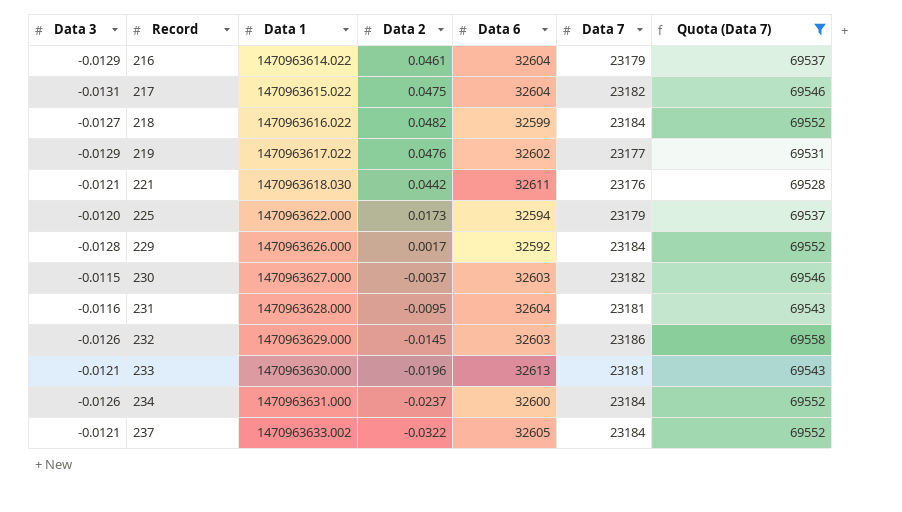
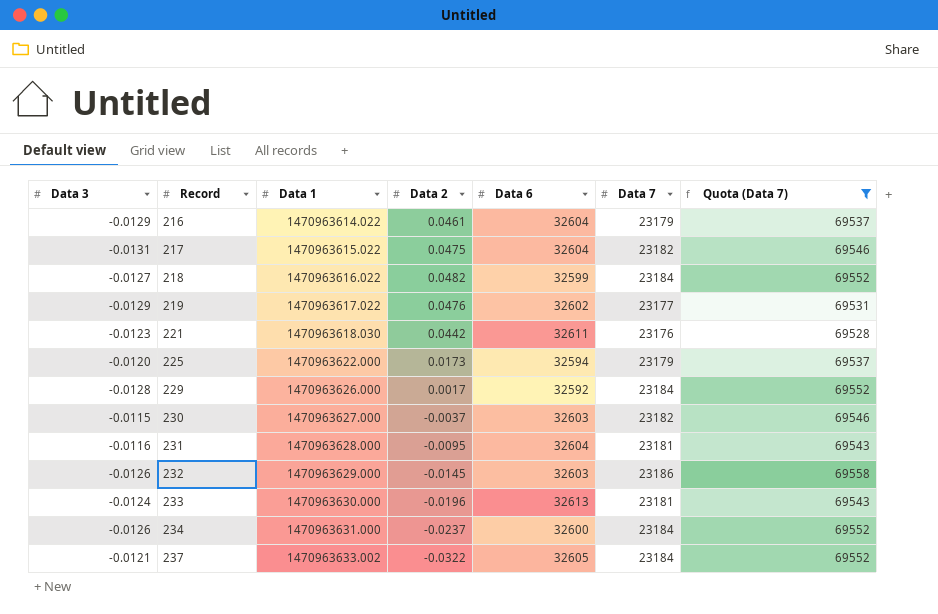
221 | Data 3: -0.0121 -> -0.0123
233 | Data 3: -0.0121 -> -0.0124

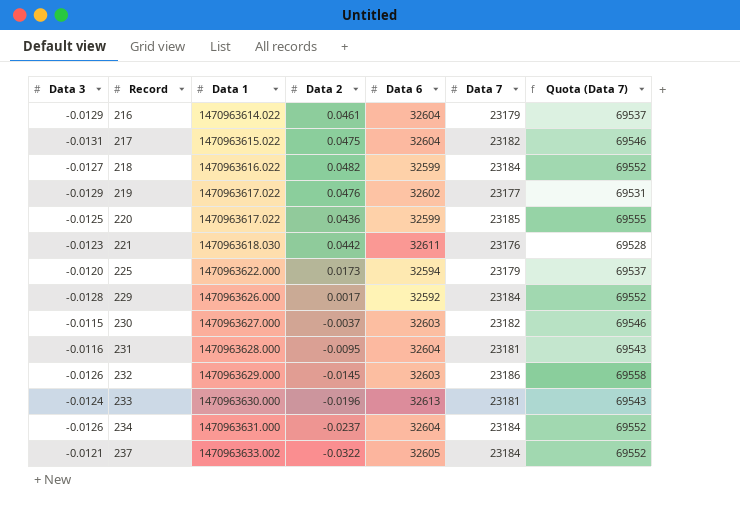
filter: Quota (Data 7) != 69555 -> none
234 | Data 6: 32600 -> 32604

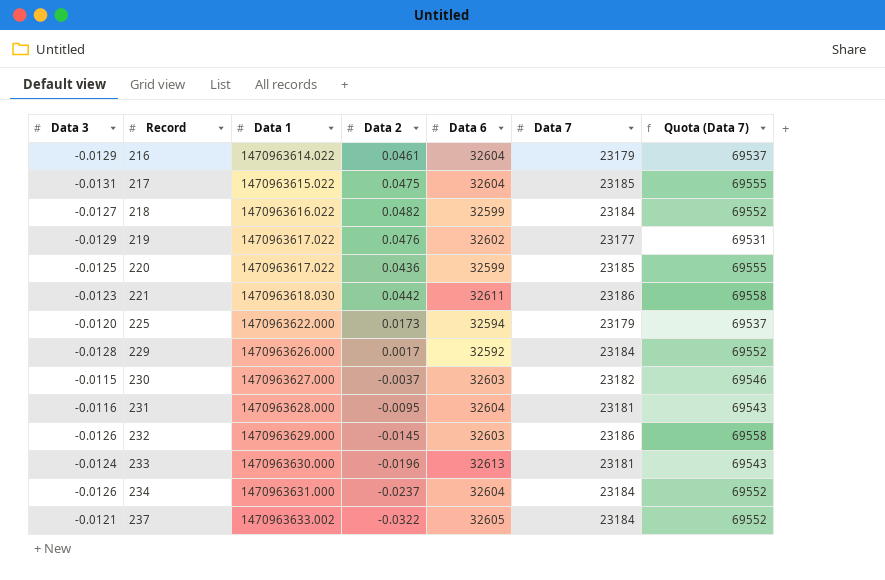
217 | Data 7: 23182 -> 23185
217 | Quota (Data 7): 69546 -> 69555
221 | Data 7: 23176 -> 23186
221 | Quota (Data 7): 69528 -> 69558

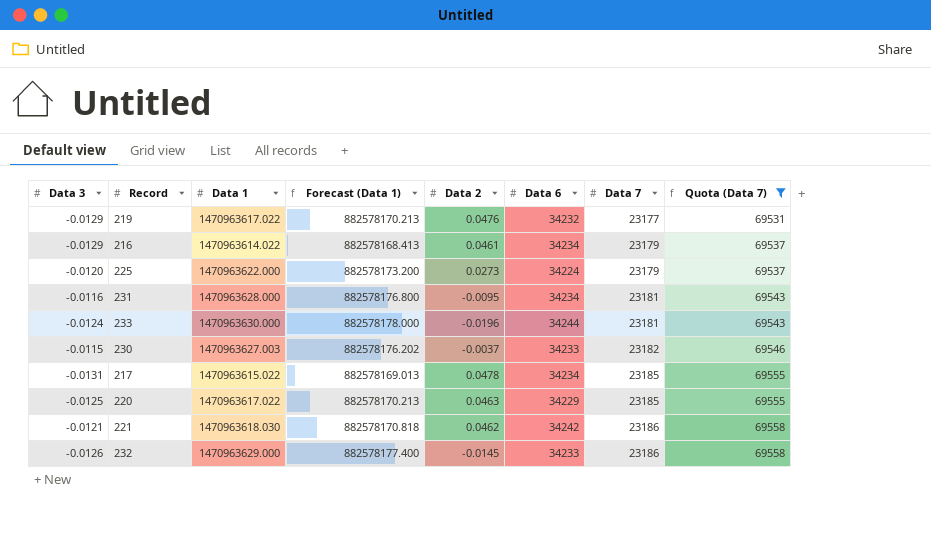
filter: none -> Quota (Data 7) != 69552
row order: Record ascending -> Data 7 ascending
column Forecast (Data 1) | formula: none -> [Data 1] * 0.6
219 | Data 6: 32602 -> 34232
216 | Data 6: 32604 -> 34234
225 | Data 2: 0.0173 -> 0.0273
225 | Data 6: 32594 -> 34224
231 | Data 6: 32604 -> 34234
233 | Data 6: 32613 -> 34244
230 | Data 1: 1470963627.000 -> 1470963627.003
230 | Data 6: 32603 -> 34233
217 | Data 2: 0.0475 -> 0.0478
217 | Data 6: 32604 -> 34234
220 | Data 2: 0.0436 -> 0.0463
220 | Data 6: 32599 -> 34229
221 | Data 3: -0.0123 -> -0.0121
221 | Data 2: 0.0442 -> 0.0462
221 | Data 6: 32611 -> 34242
232 | Data 6: 32603 -> 34233

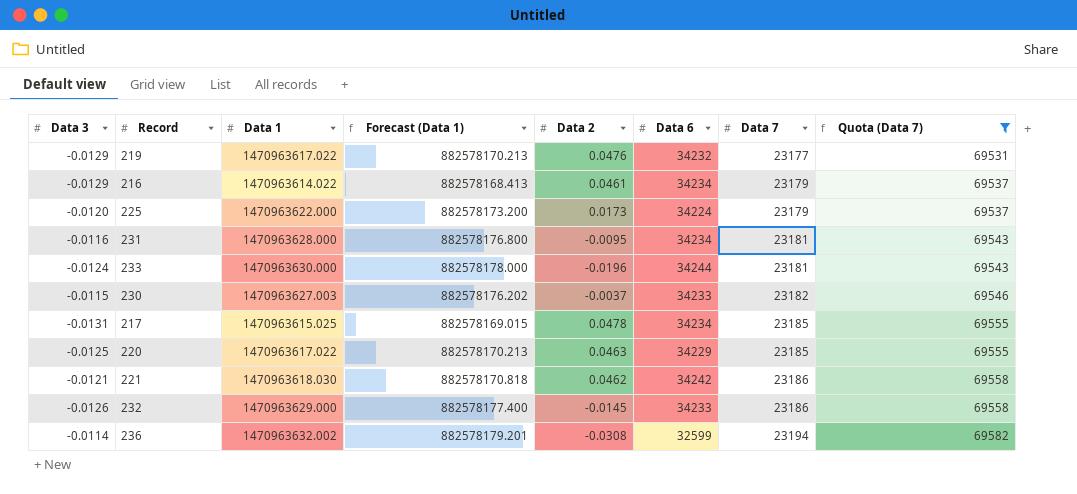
225 | Data 2: 0.0273 -> 0.0173
217 | Data 1: 1470963615.022 -> 1470963615.025
217 | Forecast (Data 1): 882578169.013 -> 882578169.015
row 236: none -> -0.0114 | 1470963632.002 | 882578179.201 | -0.0308 | 32599 | 23194 | 69582

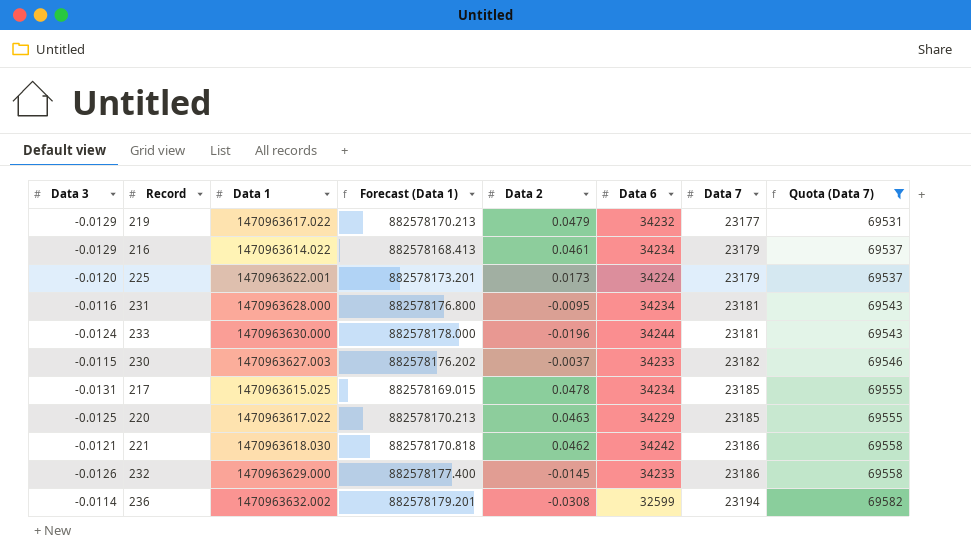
219 | Data 2: 0.0476 -> 0.0479
225 | Data 1: 1470963622.000 -> 1470963622.001
225 | Forecast (Data 1): 882578173.200 -> 882578173.201

